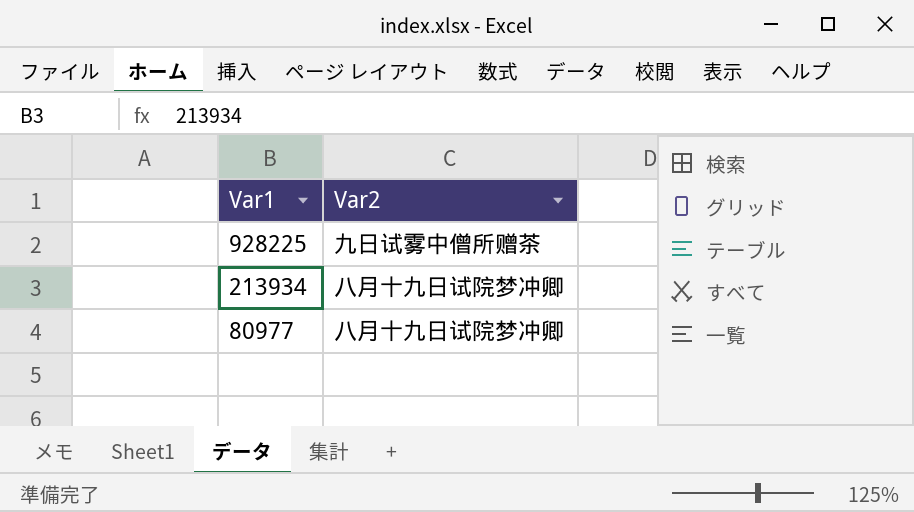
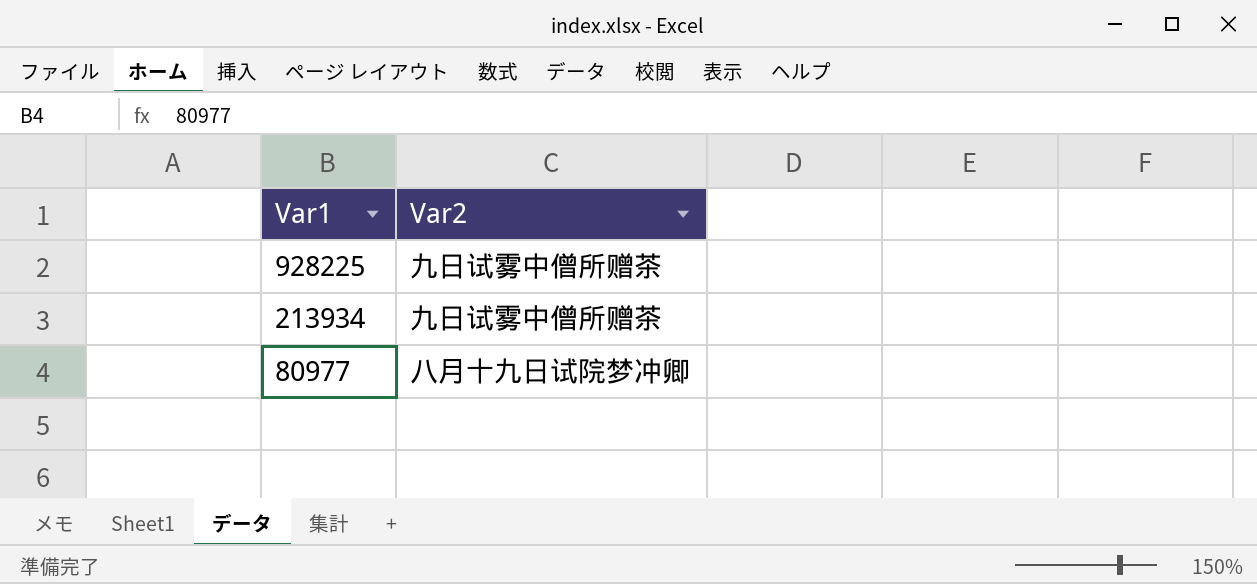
213934 | Var2: 八月十九日试院梦冲卿 -> 九日试雾中僧所赠茶

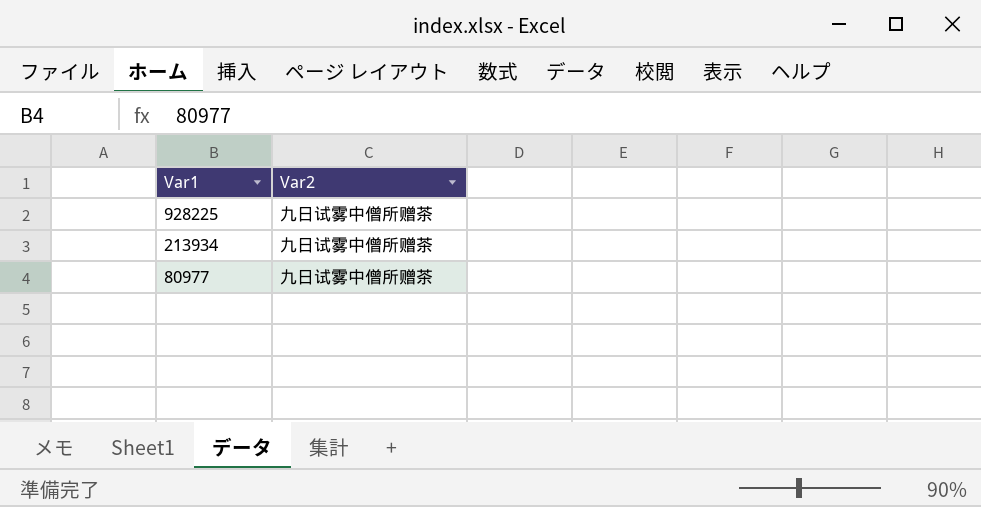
80977 | Var2: 八月十九日试院梦冲卿 -> 九日试雾中僧所赠茶

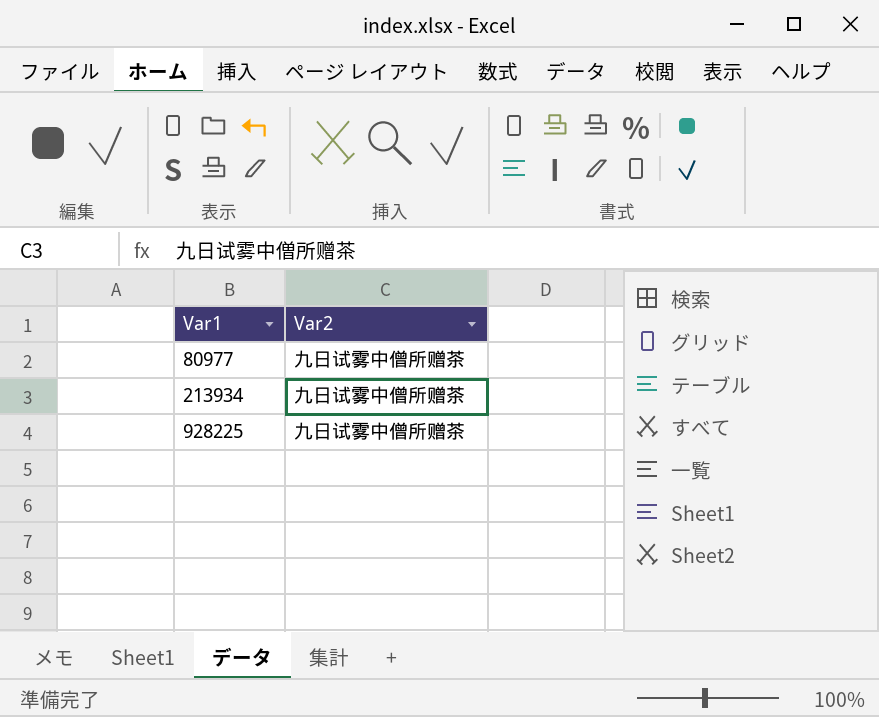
row order: Var1 descending -> Var1 ascending

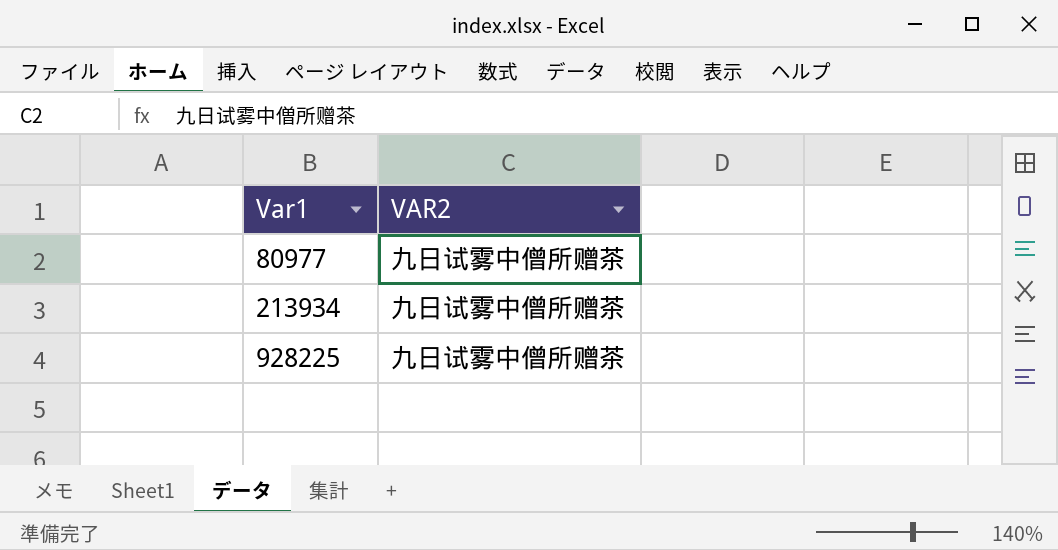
column name: Var2 -> VAR2

